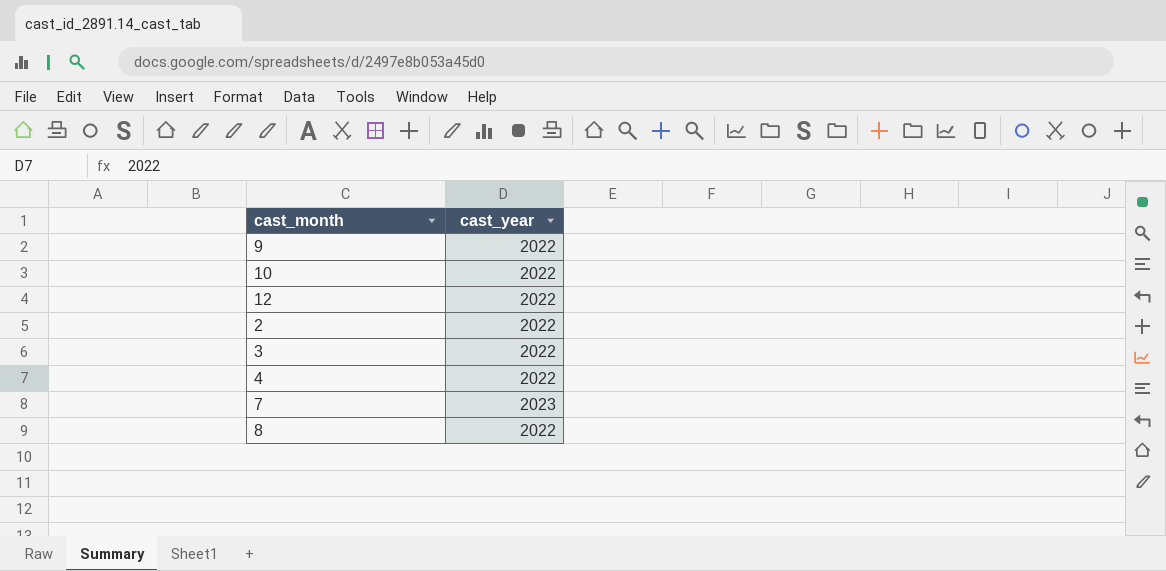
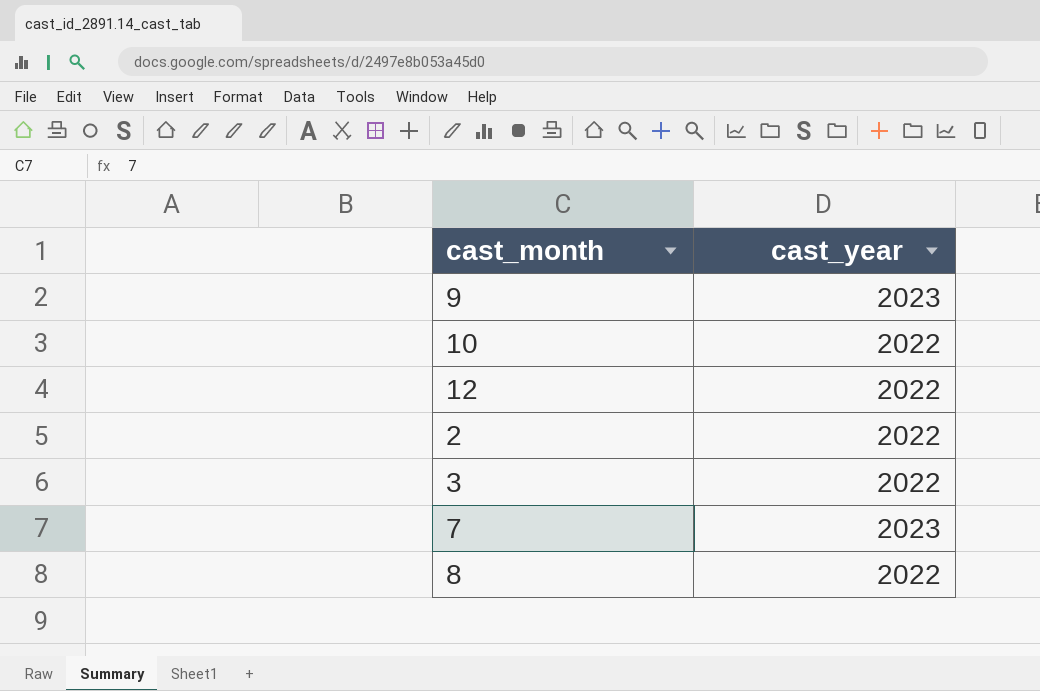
row 4: 2022 -> none
9 | cast_year: 2022 -> 2023

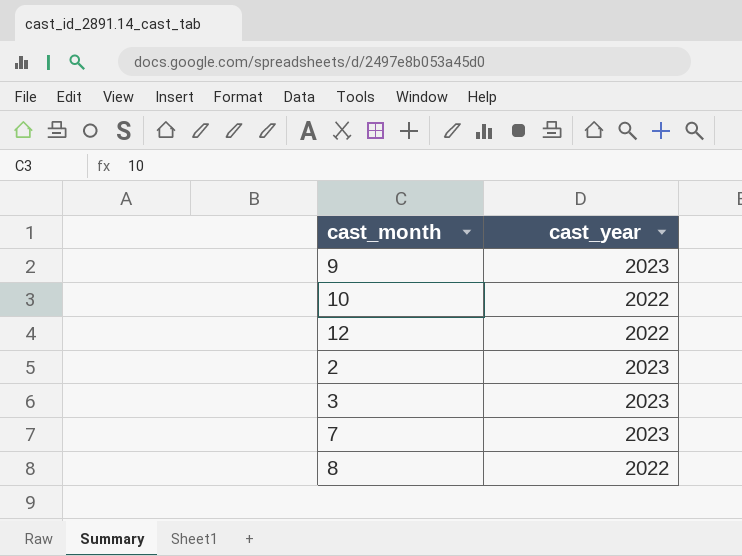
2 | cast_year: 2022 -> 2023
3 | cast_year: 2022 -> 2023

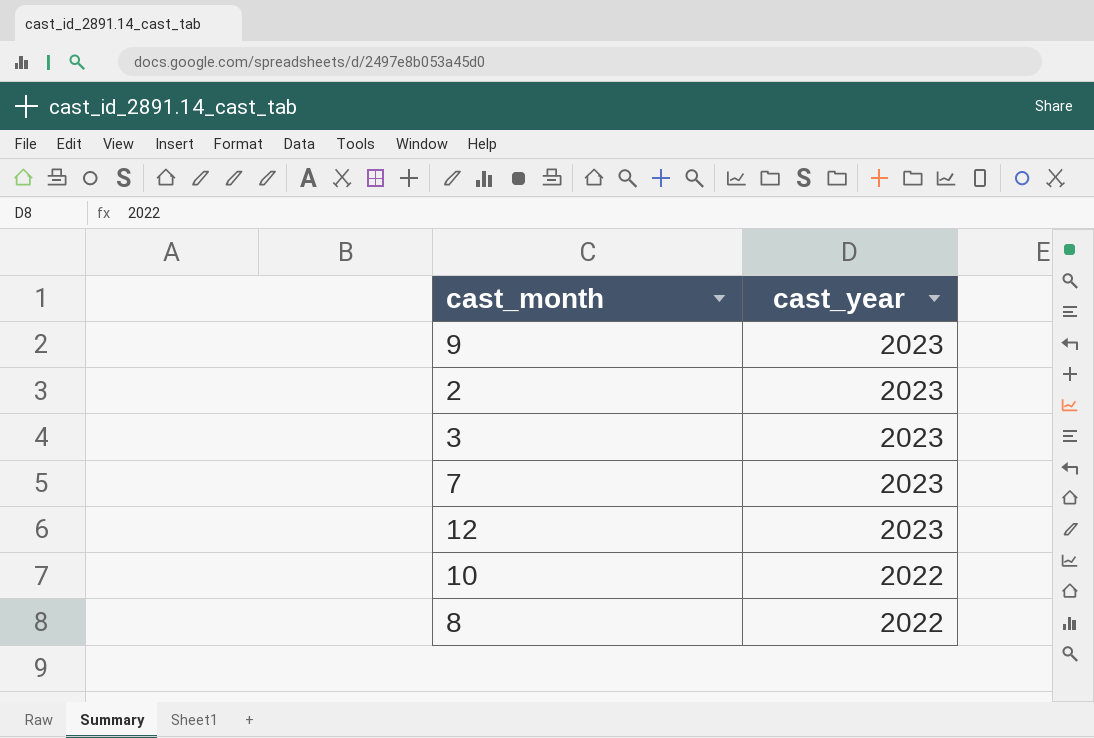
row order: none -> cast_year descending
12 | cast_year: 2022 -> 2023

